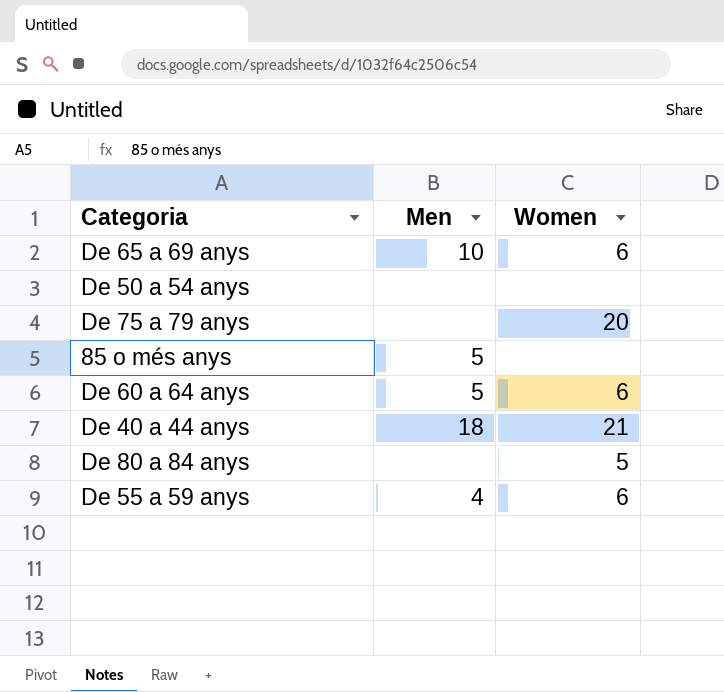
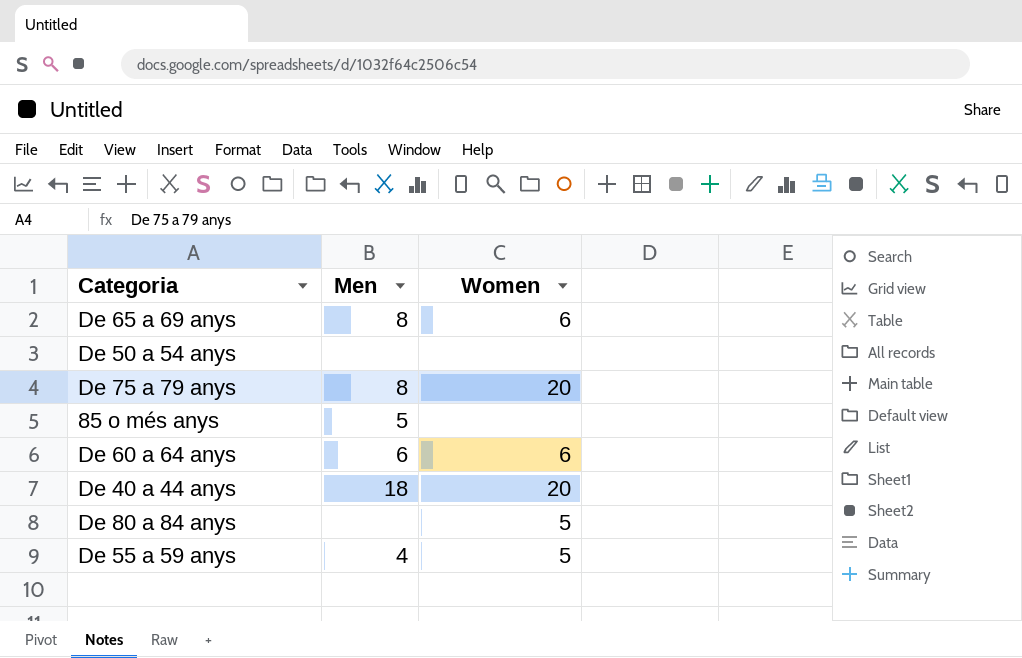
De 65 a 69 anys | Men: 10 -> 8
De 75 a 79 anys | Men: none -> 8
De 60 a 64 anys | Men: 5 -> 6
De 40 a 44 anys | Women: 21 -> 20
De 55 a 59 anys | Women: 6 -> 5

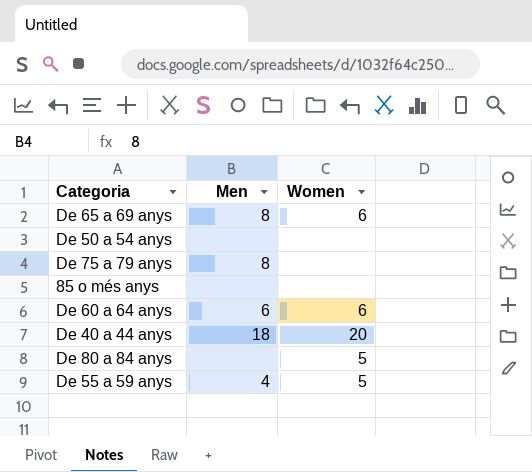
De 75 a 79 anys | Women: 20 -> none
85 o més anys | Men: 5 -> none

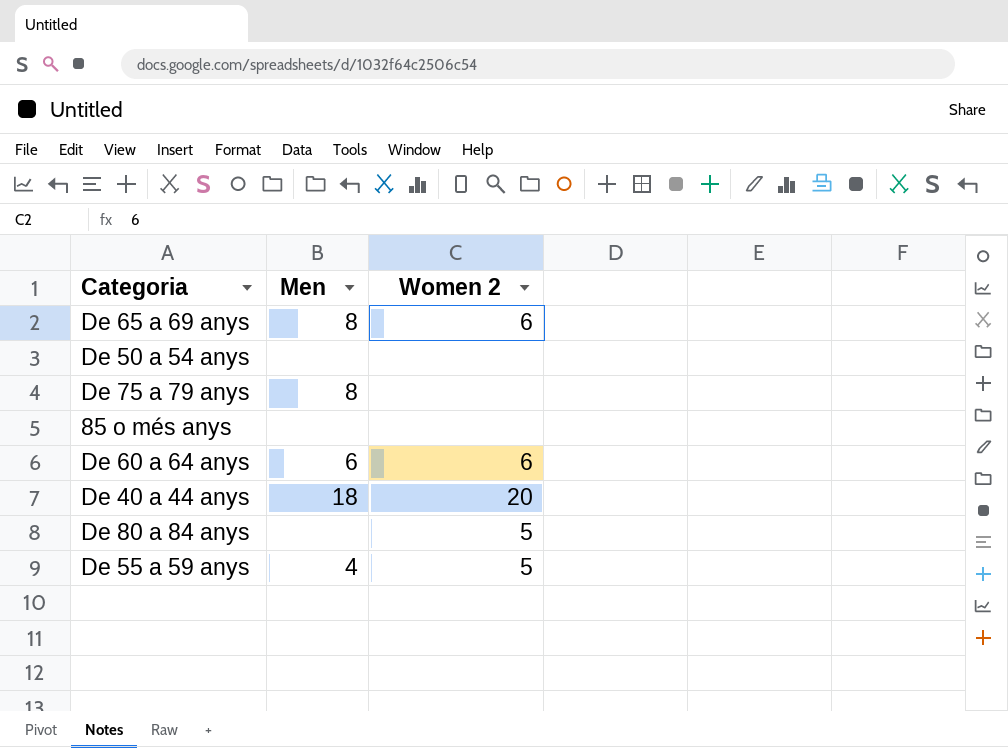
column name: Women -> Women 2

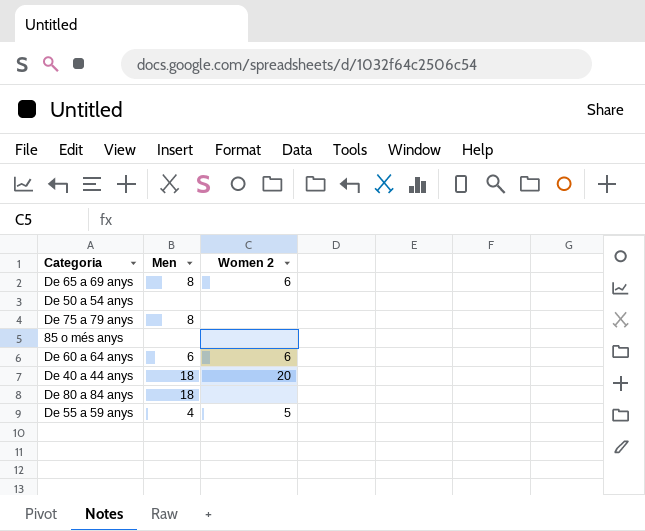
De 80 a 84 anys | Men: none -> 18
De 80 a 84 anys | Women 2: 5 -> none

